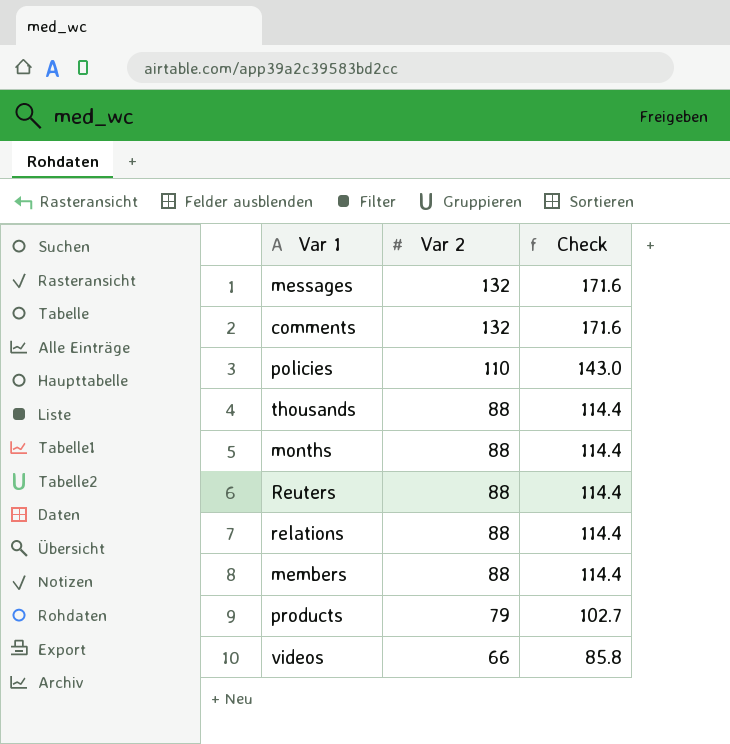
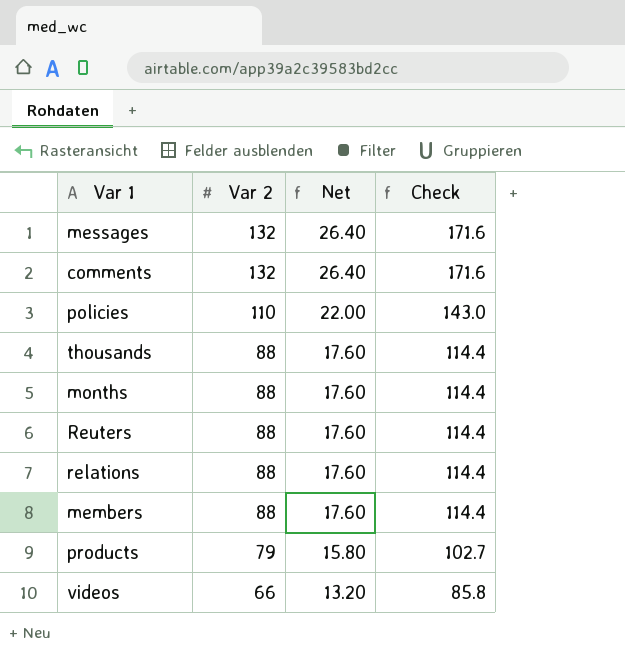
column Net | formula: none -> [Var 2] * 0.2

